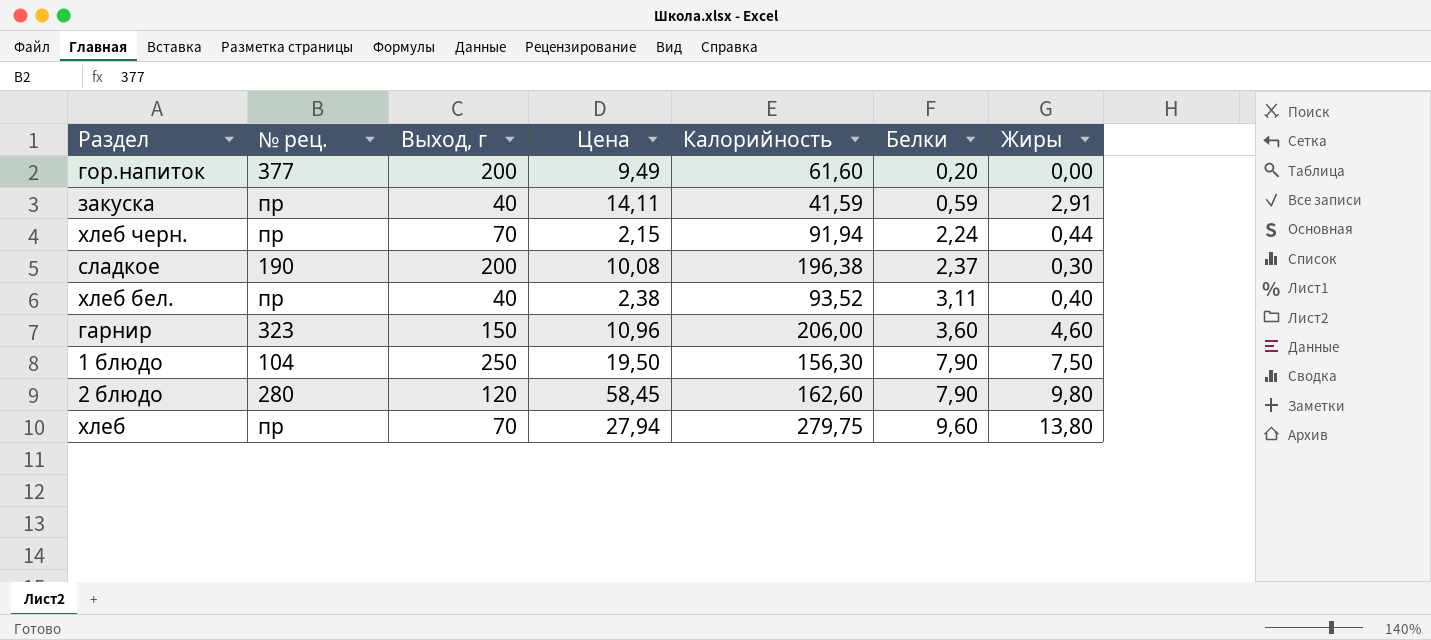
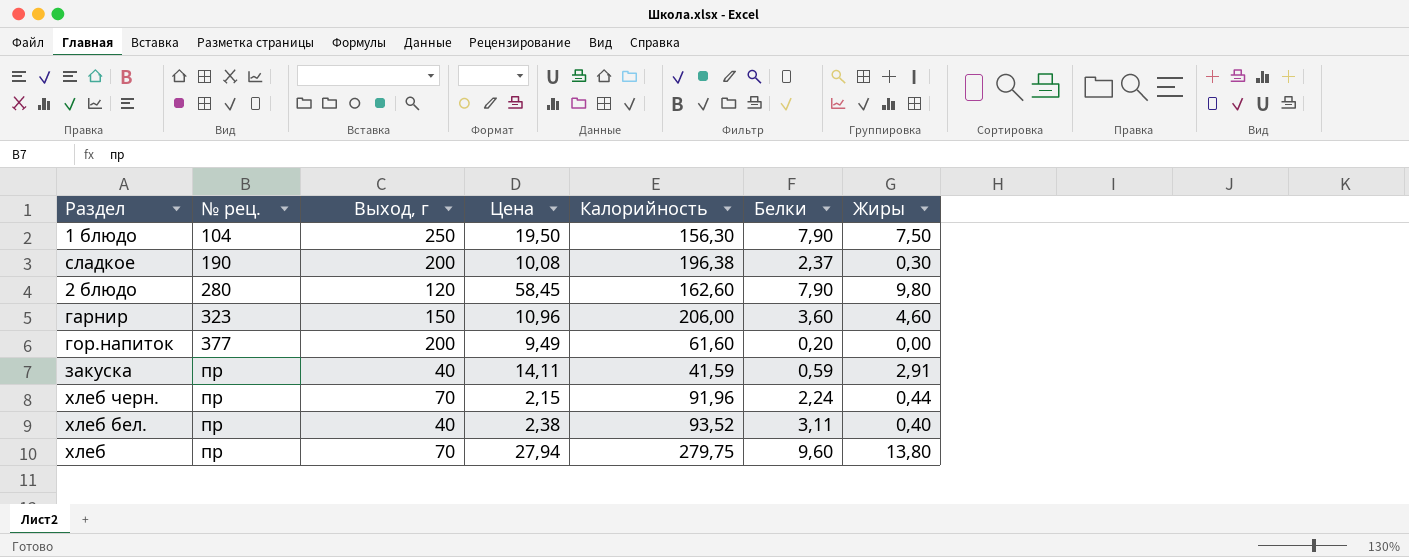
row order: Белки ascending -> № рец. ascending
хлеб черн. | Калорийность: 91,94 -> 91,96

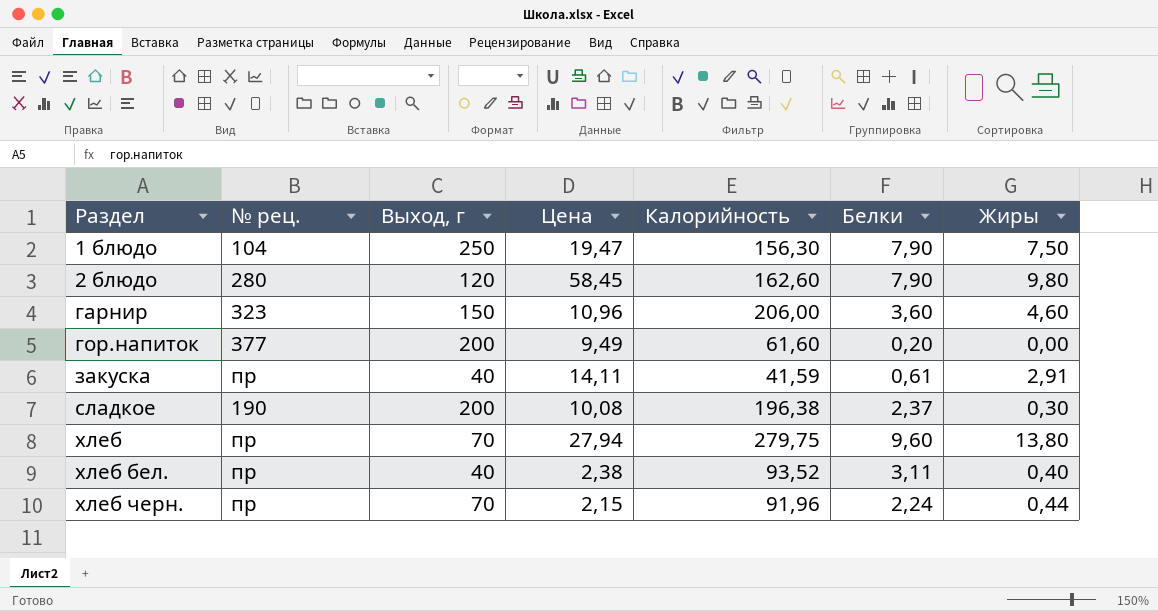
row order: № рец. ascending -> Раздел ascending
1 блюдо | Цена: 19,50 -> 19,47
закуска | Белки: 0,59 -> 0,61

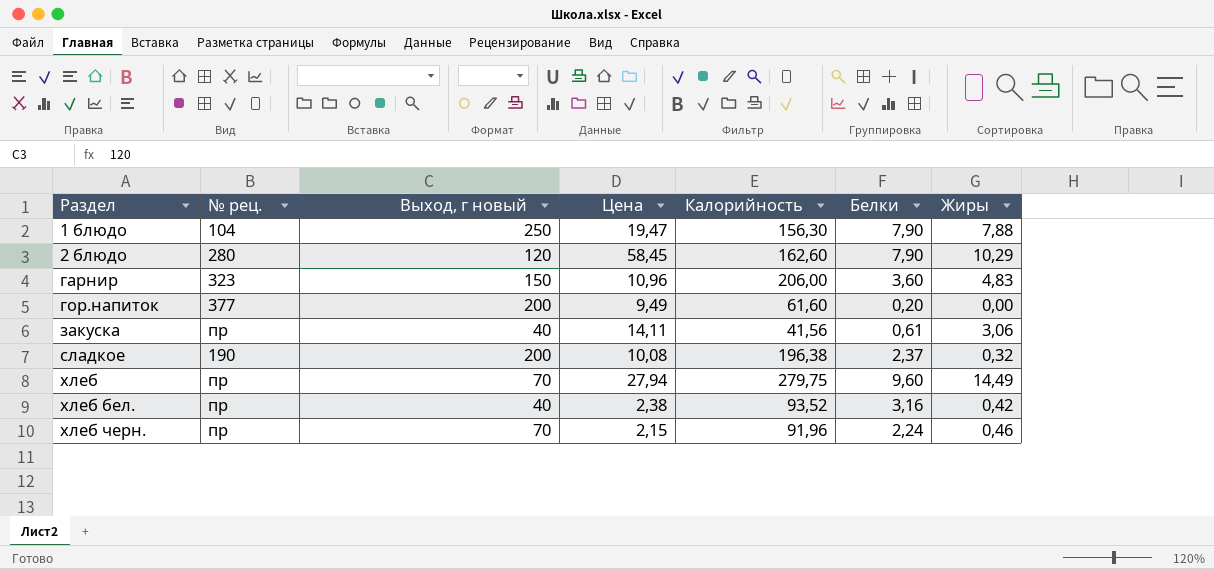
column name: Выход, г -> Выход, г новый
1 блюдо | Жиры: 7,50 -> 7,88
2 блюдо | Жиры: 9,80 -> 10,29
гарнир | Жиры: 4,60 -> 4,83
закуска | Калорийность: 41,59 -> 41,56
закуска | Жиры: 2,91 -> 3,06
сладкое | Жиры: 0,30 -> 0,32
хлеб | Жиры: 13,80 -> 14,49
хлеб бел. | Белки: 3,11 -> 3,16
хлеб бел. | Жиры: 0,40 -> 0,42
хлеб черн. | Жиры: 0,44 -> 0,46

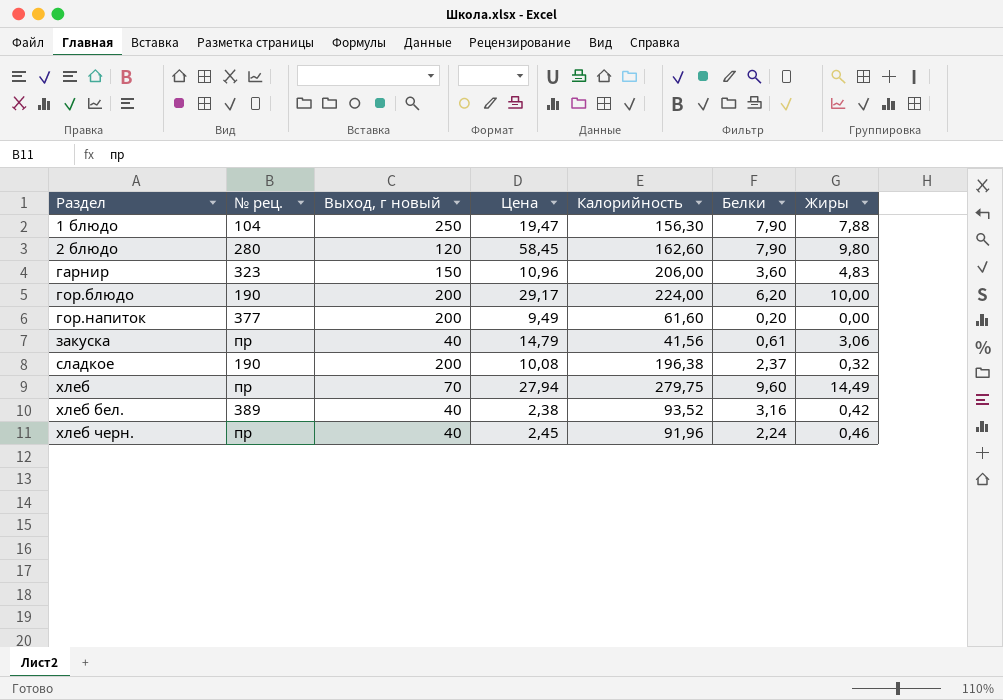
2 блюдо | Жиры: 10,29 -> 9,80
row гор.блюдо: none -> 190 | 200 | 29,17 | 224,00 | 6,20 | 10,00
закуска | Цена: 14,11 -> 14,79
хлеб бел. | № рец.: пр -> 389
хлеб черн. | Выход, г новый: 70 -> 40
хлеб черн. | Цена: 2,15 -> 2,45

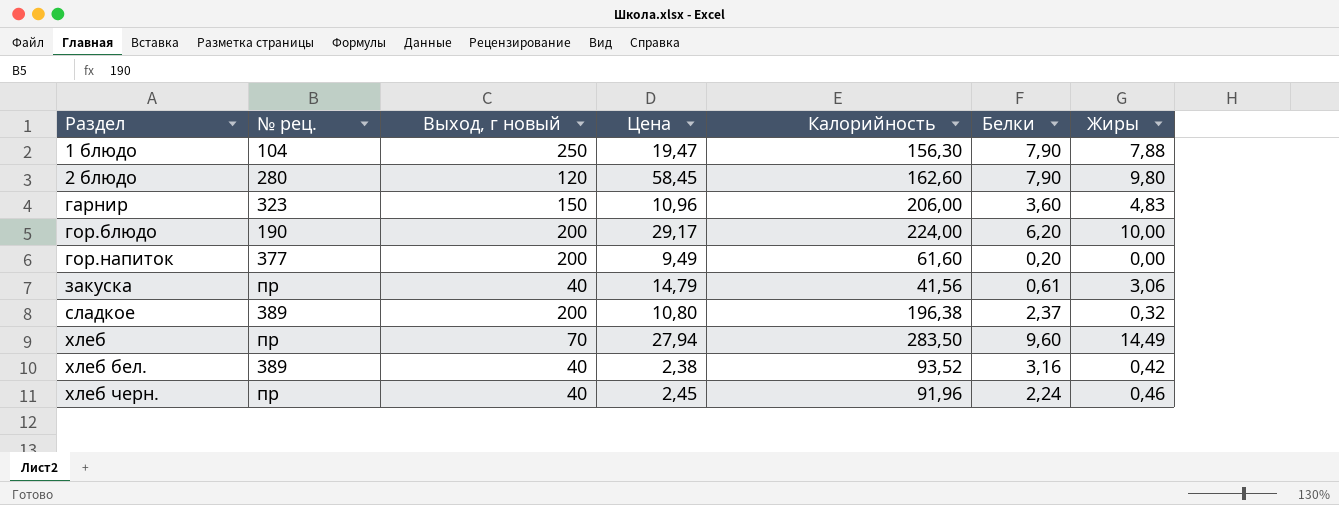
сладкое | № рец.: 190 -> 389
сладкое | Цена: 10,08 -> 10,80
хлеб | Калорийность: 279,75 -> 283,50

